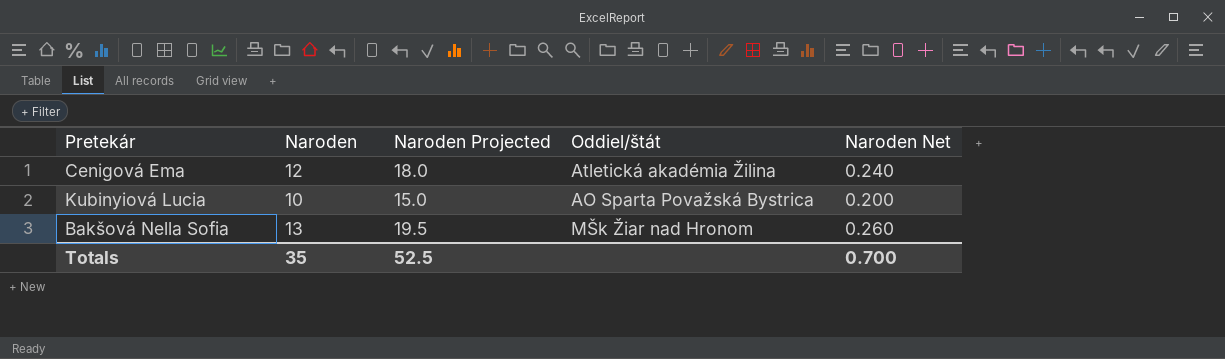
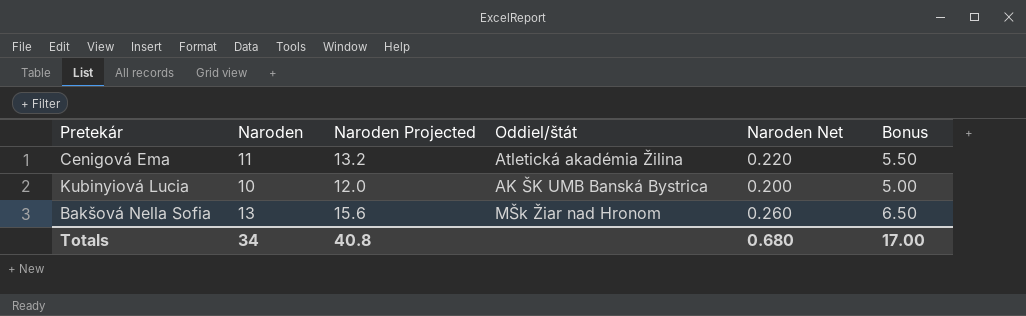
column Naroden Projected | formula: [Naroden] * 1.5 -> [Naroden] * 1.2
column Bonus | formula: none -> [Naroden] * 0.5
Cenigová Ema | Naroden: 12 -> 11
Cenigová Ema | Naroden Net: 0.240 -> 0.220
Kubinyiová Lucia | Oddiel/štát: AO Sparta Považská Bystrica -> AK ŠK UMB Banská Bystrica
Totals | Naroden: 35 -> 34
Totals | Naroden Projected: 52.5 -> 40.8
Totals | Naroden Net: 0.700 -> 0.680

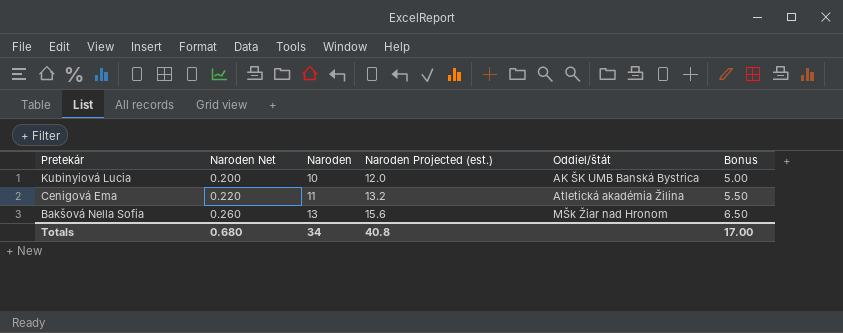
row order: none -> Pretekár descending
column Naroden Net | position: 5 -> 2
column name: Naroden Projected -> Naroden Projected (est.)

